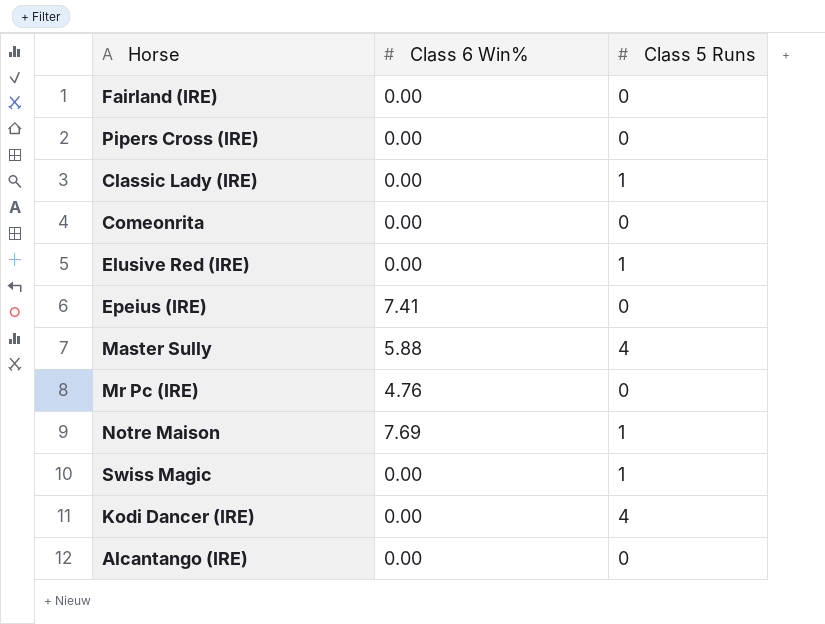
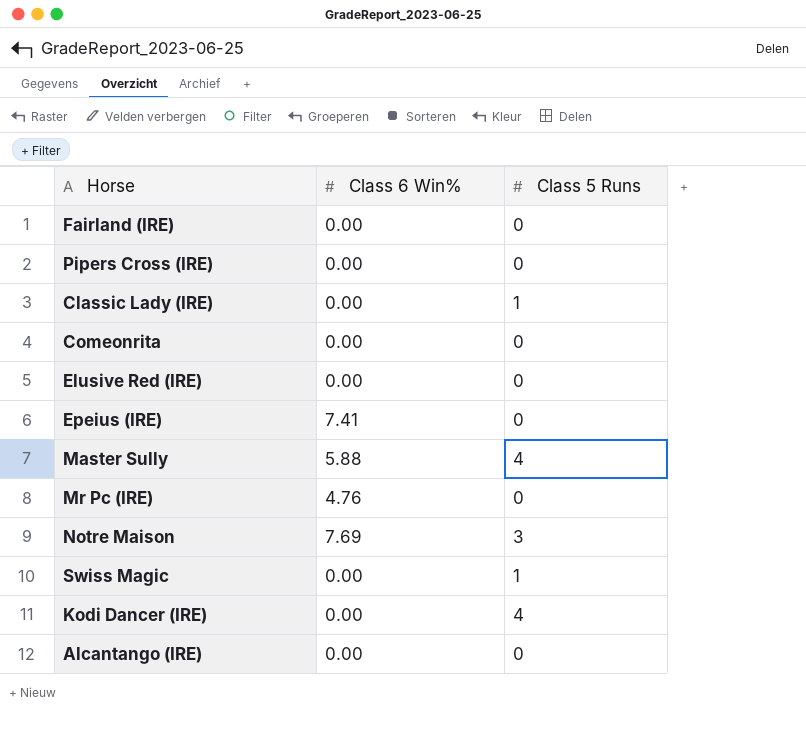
Elusive Red (IRE) | Class 5 Runs: 1 -> 0
Notre Maison | Class 5 Runs: 1 -> 3

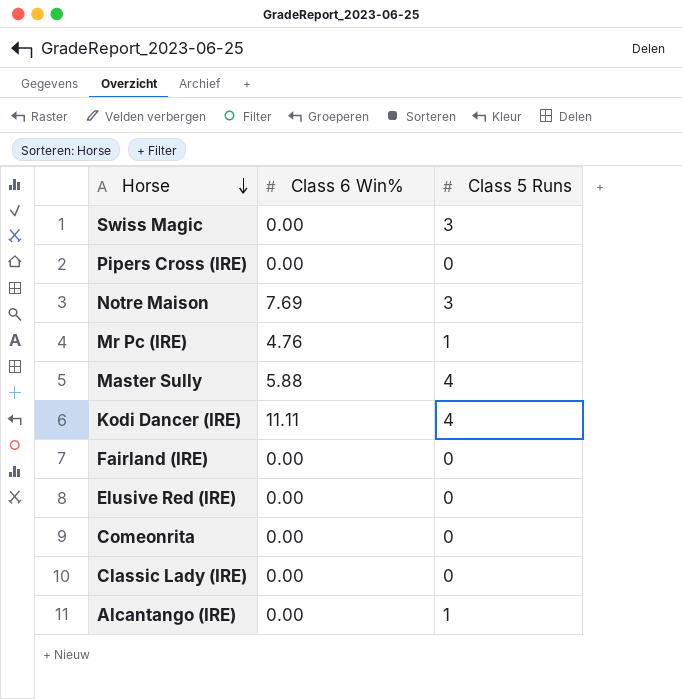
row order: none -> Horse descending
row Epeius (IRE): 7.41 | 0 -> none
Swiss Magic | Class 5 Runs: 1 -> 3
Mr Pc (IRE) | Class 5 Runs: 0 -> 1
Kodi Dancer (IRE) | Class 6 Win%: 0.00 -> 11.11
Classic Lady (IRE) | Class 5 Runs: 1 -> 0
Alcantango (IRE) | Class 5 Runs: 0 -> 1

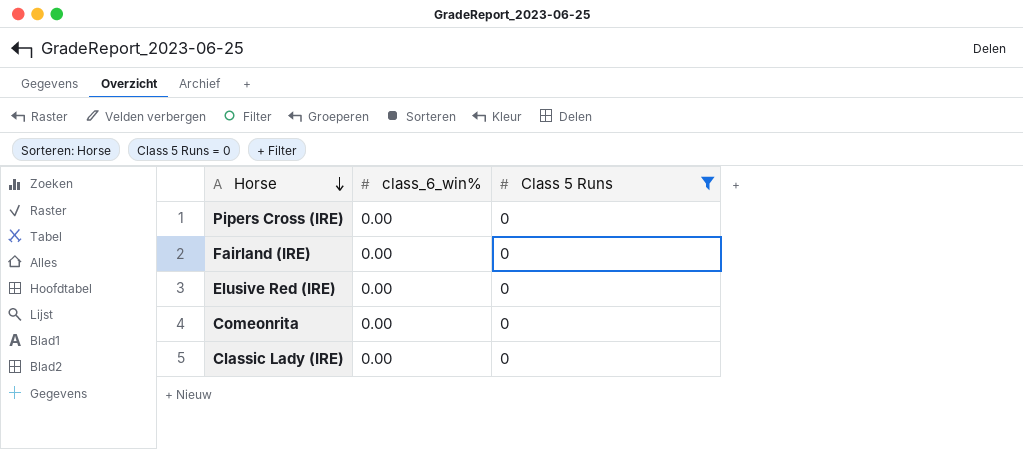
filter: none -> Class 5 Runs = 0
column name: Class 6 Win% -> class_6_win%

